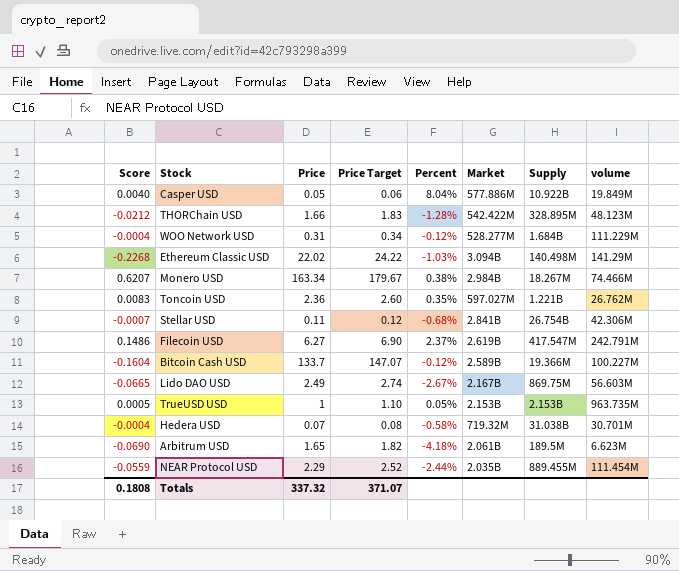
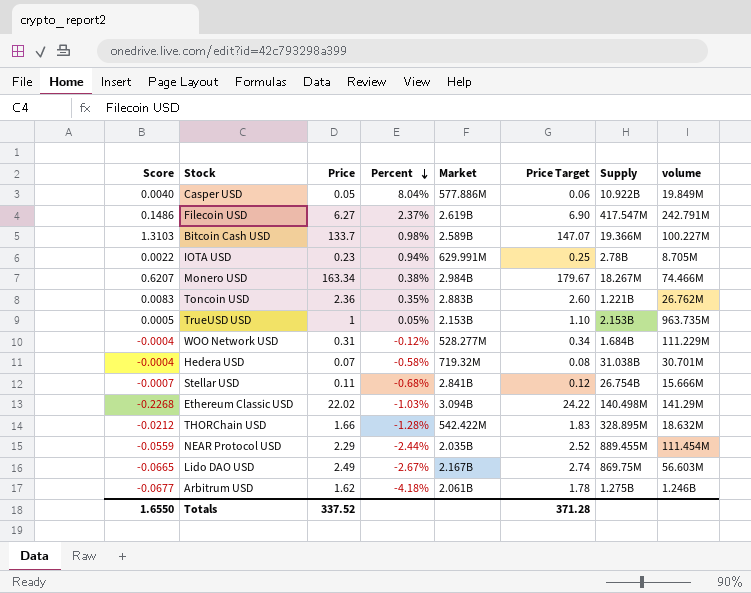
row order: none -> Percent descending
column Price Target | position: 4 -> 6
Bitcoin Cash USD | Score: -0.1604 -> 1.3103
Bitcoin Cash USD | Percent: -0.12% -> 0.98%
row IOTA USD: none -> 0.0022 | 0.23 | 0.94% | 629.991M | 0.25 | 2.78B | 8.705M
Toncoin USD | Market: 597.027M -> 2.883B
Stellar USD | volume: 42.306M -> 15.666M
THORChain USD | volume: 48.123M -> 18.632M
Arbitrum USD | Score: -0.0690 -> -0.0677
Arbitrum USD | Price: 1.65 -> 1.62
Arbitrum USD | Price Target: 1.82 -> 1.78
Arbitrum USD | Supply: 189.5M -> 1.275B
Arbitrum USD | volume: 6.623M -> 1.246B
Totals | Score: 0.1808 -> 1.6550
Totals | Price: 337.32 -> 337.52
Totals | Price Target: 371.07 -> 371.28

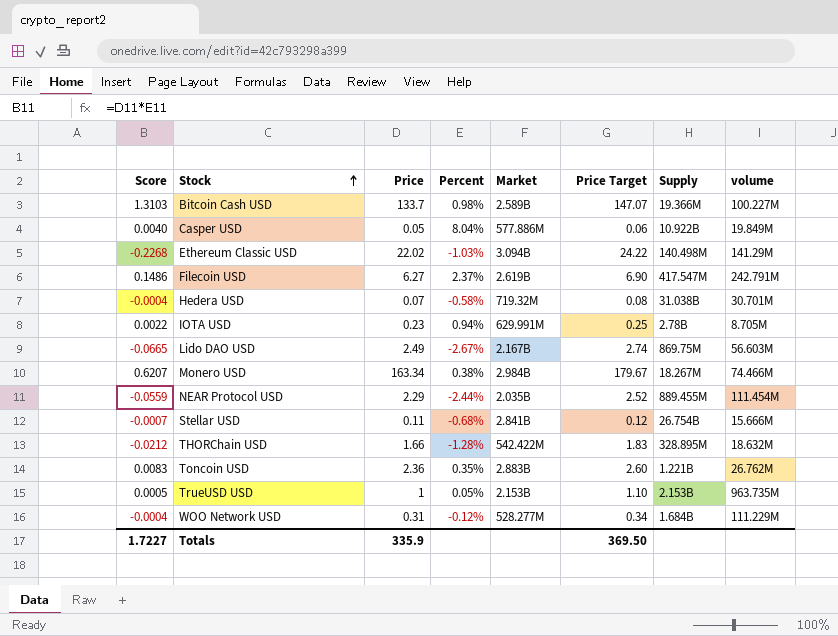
row order: Percent descending -> Stock ascending
row Arbitrum USD: -0.0677 | 1.62 | -4.18% | 2.061B | 1.78 | 1.275B | 1.246B -> none
Totals | Score: 1.6550 -> 1.7227
Totals | Price: 337.52 -> 335.9
Totals | Price Target: 371.28 -> 369.50

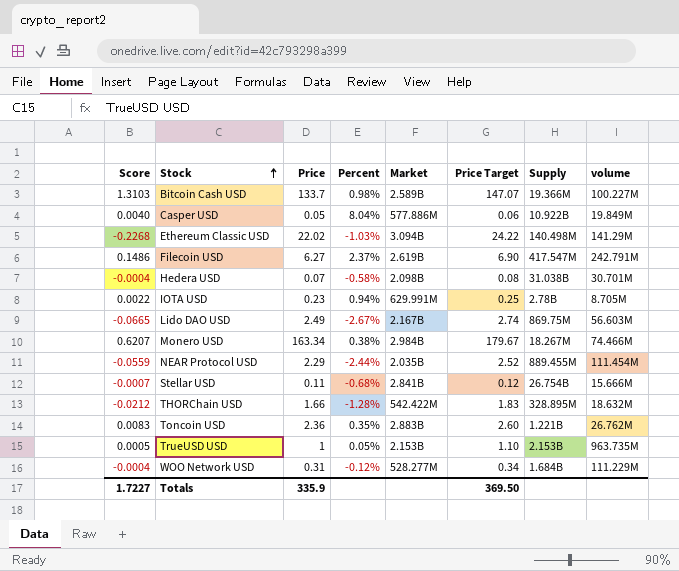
Hedera USD | Market: 719.32M -> 2.098B

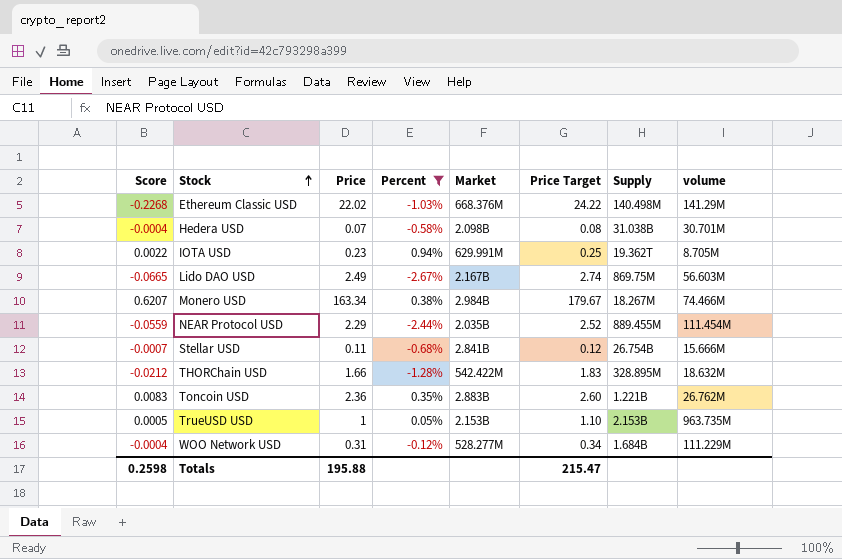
filter: none -> Percent <= 0.94%
Ethereum Classic USD | Market: 3.094B -> 668.376M
IOTA USD | Supply: 2.78B -> 19.362T
Totals | Score: 1.7227 -> 0.2598
Totals | Price: 335.9 -> 195.88
Totals | Price Target: 369.50 -> 215.47

